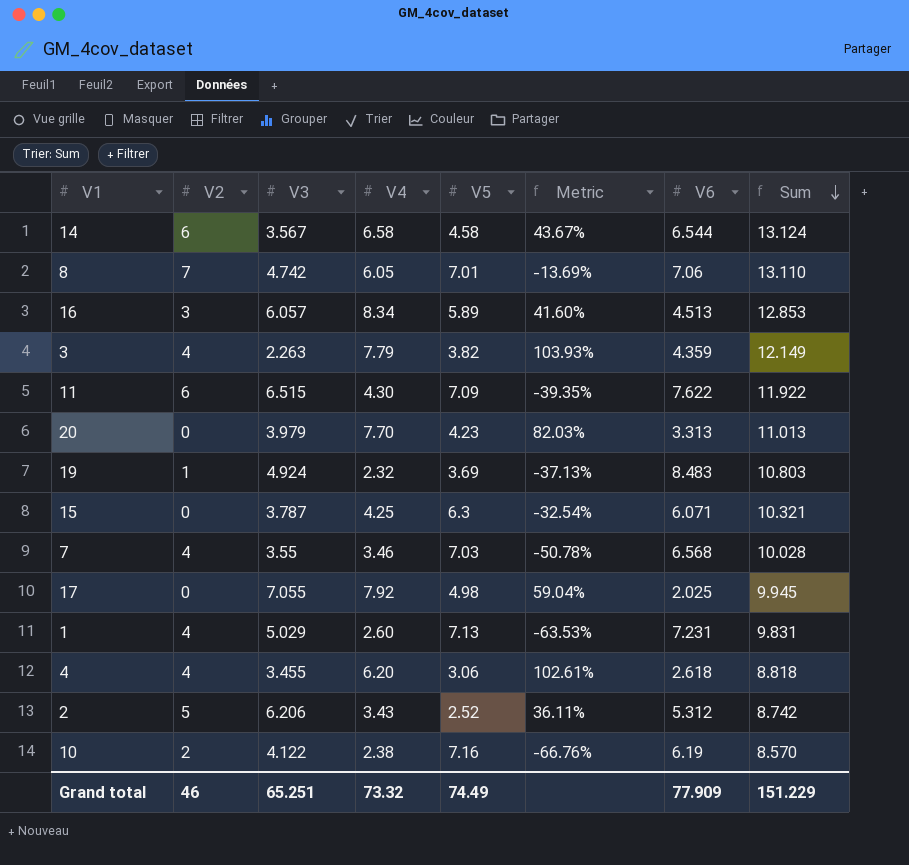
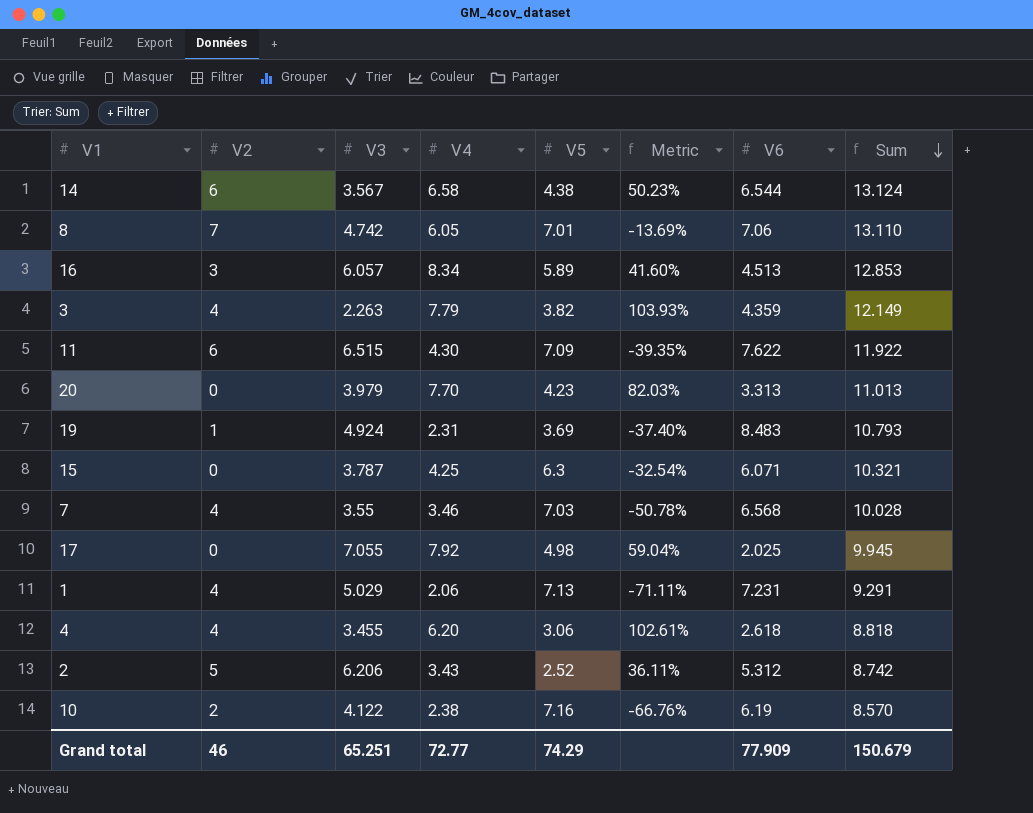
14 | V5: 4.58 -> 4.38
14 | Metric: 43.67% -> 50.23%
19 | V4: 2.32 -> 2.31
19 | Metric: -37.13% -> -37.40%
19 | Sum: 10.803 -> 10.793
1 | V4: 2.60 -> 2.06
1 | Metric: -63.53% -> -71.11%
1 | Sum: 9.831 -> 9.291
Grand total | V4: 73.32 -> 72.77
Grand total | V5: 74.49 -> 74.29
Grand total | Sum: 151.229 -> 150.679

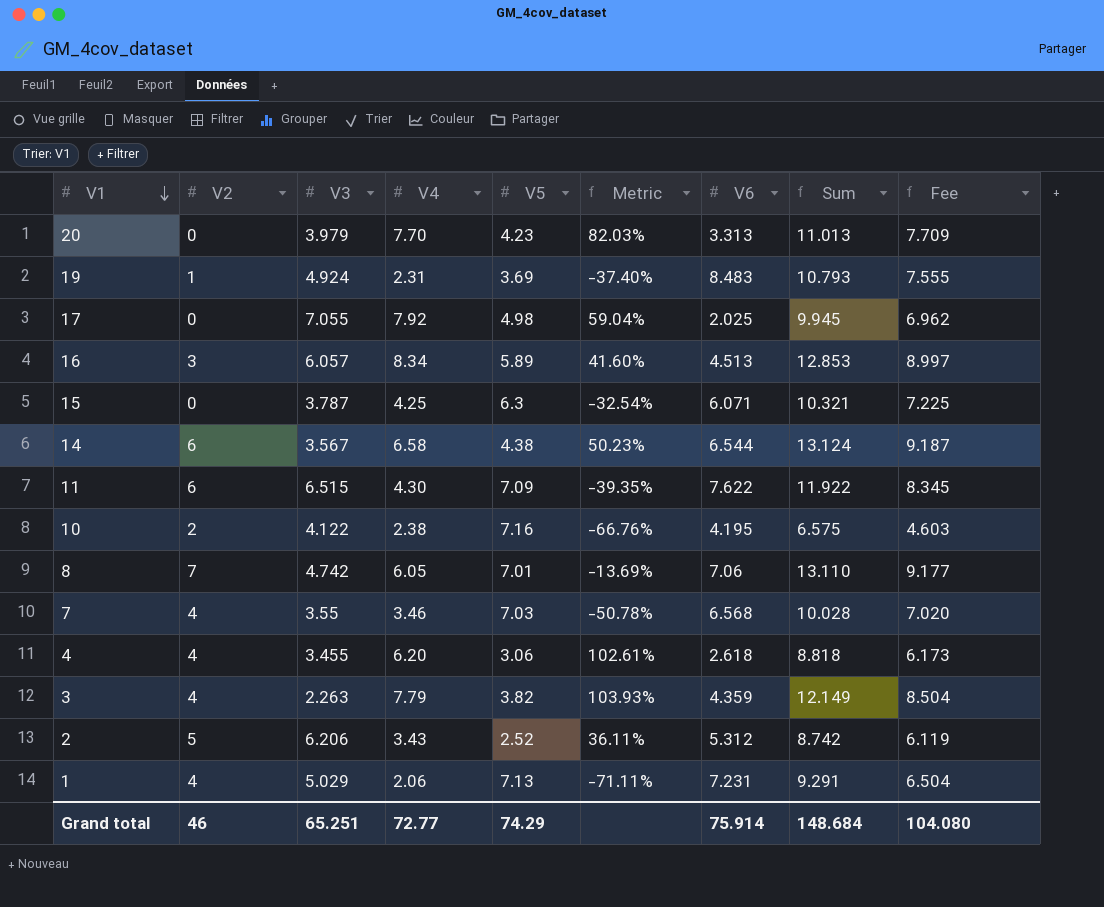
row order: Sum descending -> V1 descending
column Fee | formula: none -> [Sum] * 0.7
10 | V6: 6.19 -> 4.195
10 | Sum: 8.570 -> 6.575
Grand total | V6: 77.909 -> 75.914
Grand total | Sum: 150.679 -> 148.684

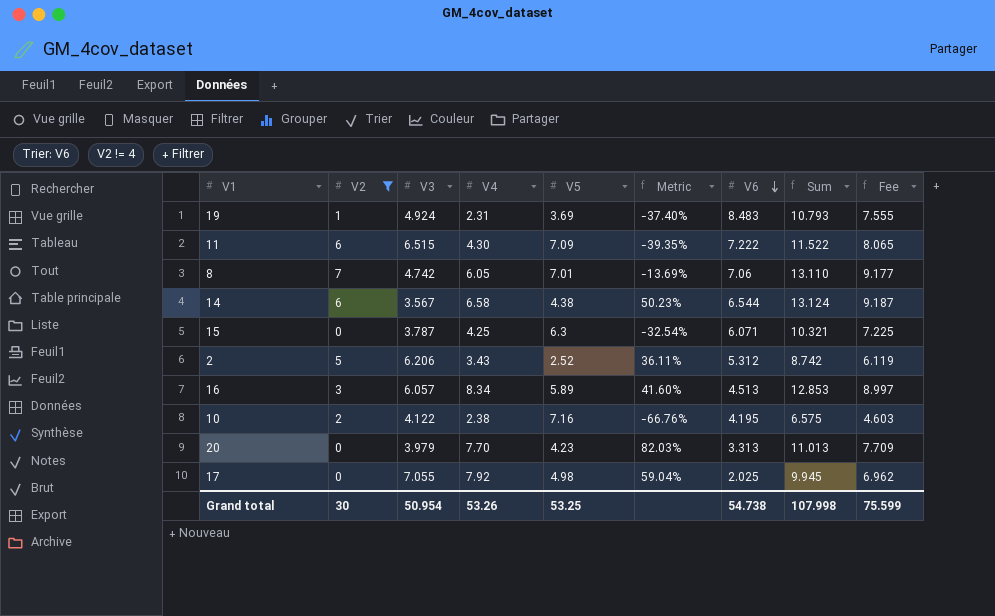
filter: none -> V2 != 4
row order: V1 descending -> V6 descending
11 | V6: 7.622 -> 7.222
11 | Sum: 11.922 -> 11.522
11 | Fee: 8.345 -> 8.065
Grand total | V2: 46 -> 30
Grand total | V3: 65.251 -> 50.954
Grand total | V4: 72.77 -> 53.26
Grand total | V5: 74.29 -> 53.25
Grand total | V6: 75.914 -> 54.738
Grand total | Sum: 148.684 -> 107.998
Grand total | Fee: 104.080 -> 75.599

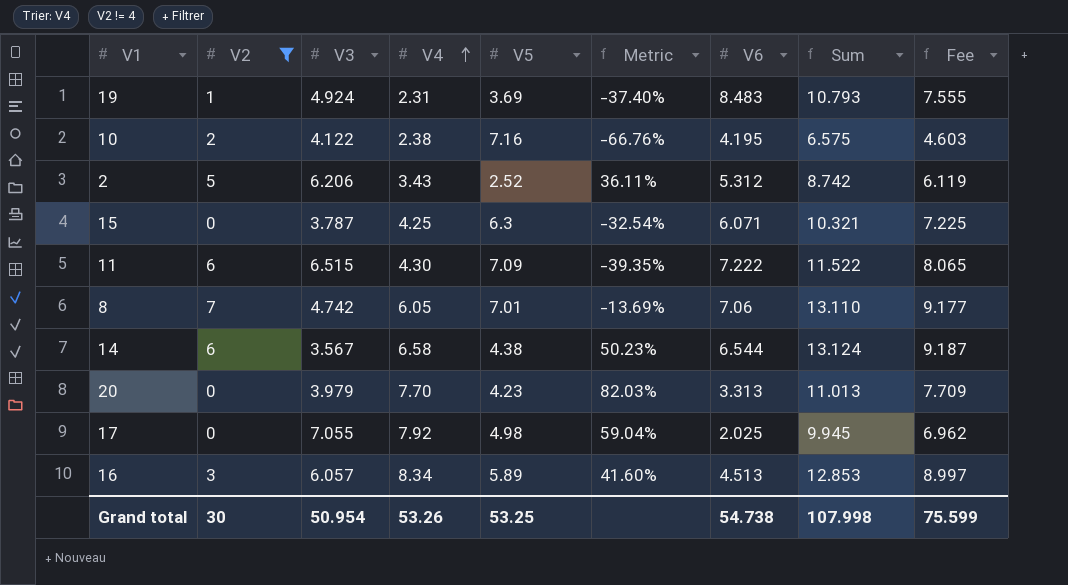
row order: V6 descending -> V4 ascending

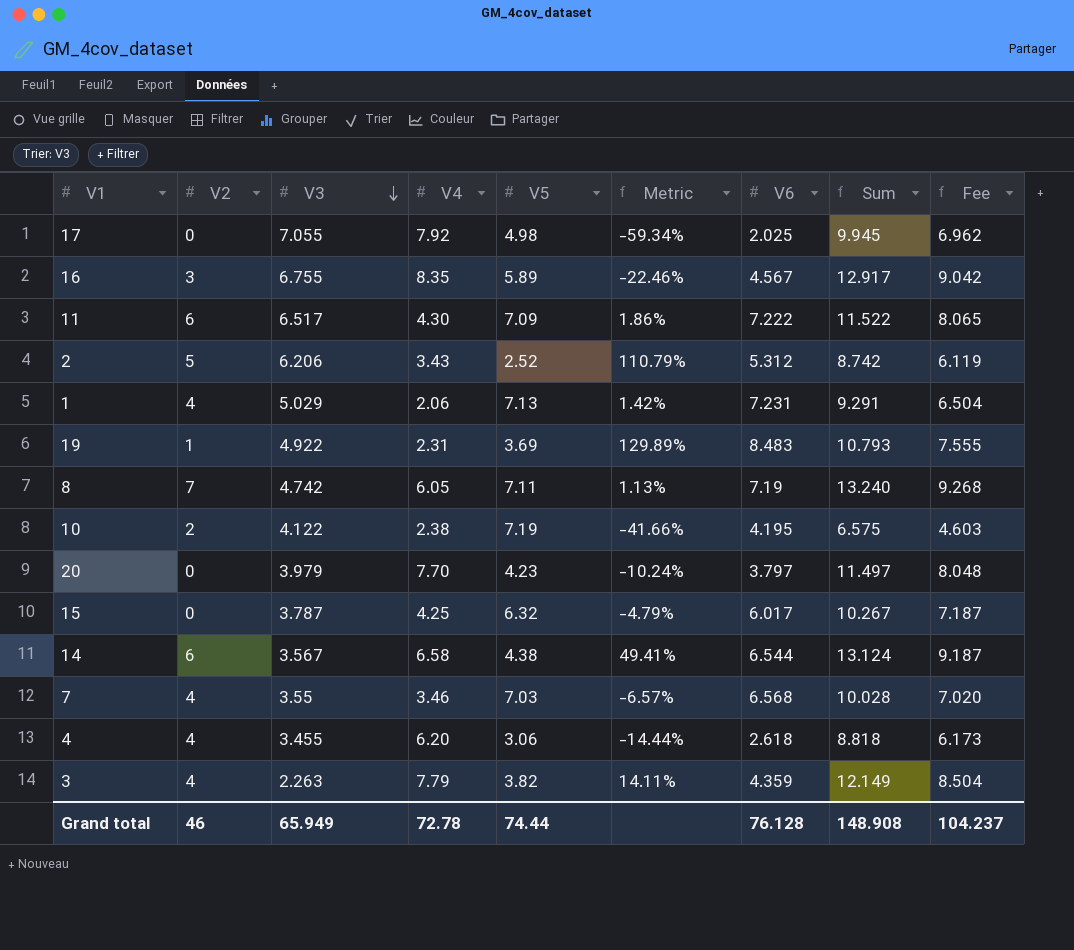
filter: V2 != 4 -> none
row order: V4 ascending -> V3 descending
column Metric | formula: ([V4] - [V5]) / [V5] -> ([V6] - [V5]) / [V5]
16 | V3: 6.057 -> 6.755
16 | V4: 8.34 -> 8.35
16 | V6: 4.513 -> 4.567
16 | Sum: 12.853 -> 12.917
16 | Fee: 8.997 -> 9.042
11 | V3: 6.515 -> 6.517
19 | V3: 4.924 -> 4.922
8 | V5: 7.01 -> 7.11
8 | V6: 7.06 -> 7.19
8 | Sum: 13.110 -> 13.240
8 | Fee: 9.177 -> 9.268
10 | V5: 7.16 -> 7.19
20 | V6: 3.313 -> 3.797
20 | Sum: 11.013 -> 11.497
20 | Fee: 7.709 -> 8.048
15 | V5: 6.3 -> 6.32
15 | V6: 6.071 -> 6.017
15 | Sum: 10.321 -> 10.267
15 | Fee: 7.225 -> 7.187
Grand total | V2: 30 -> 46
Grand total | V3: 50.954 -> 65.949
Grand total | V4: 53.26 -> 72.78
Grand total | V5: 53.25 -> 74.44
Grand total | V6: 54.738 -> 76.128
Grand total | Sum: 107.998 -> 148.908
Grand total | Fee: 75.599 -> 104.237

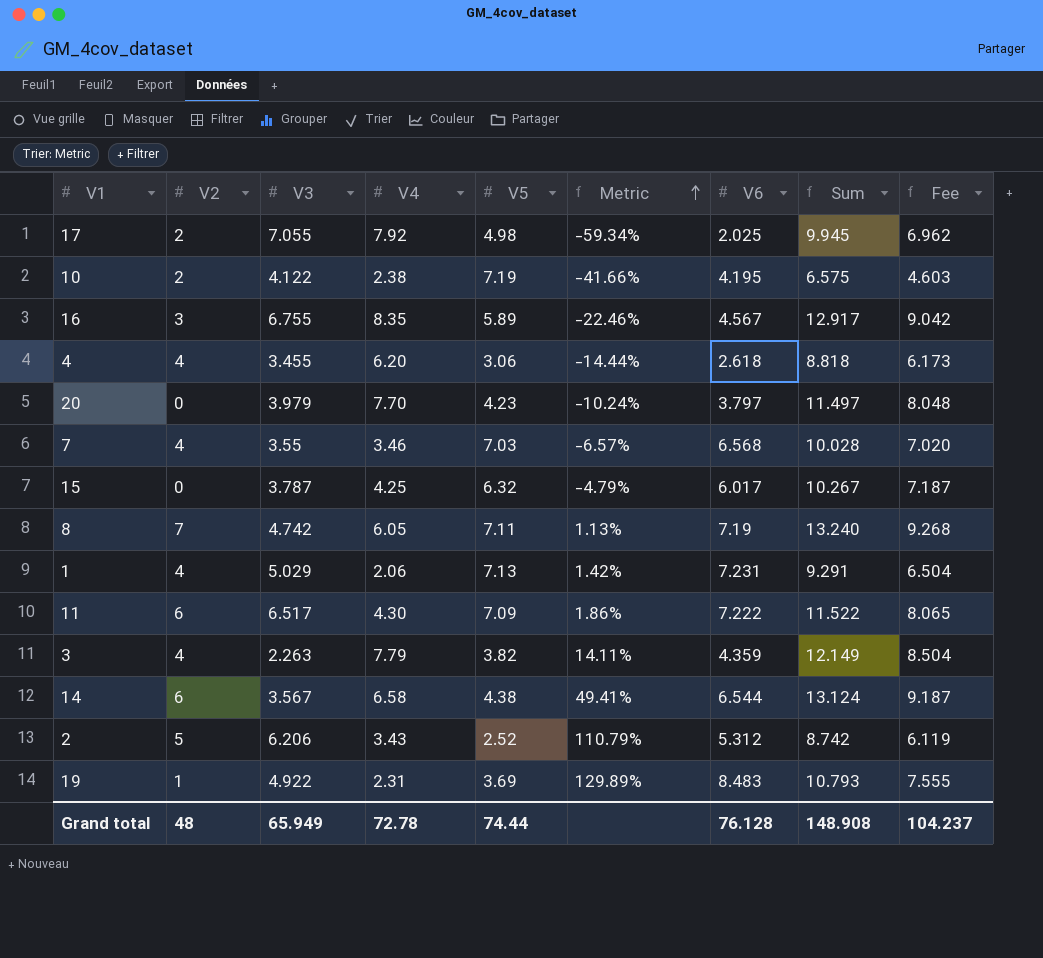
row order: V3 descending -> Metric ascending
17 | V2: 0 -> 2
Grand total | V2: 46 -> 48

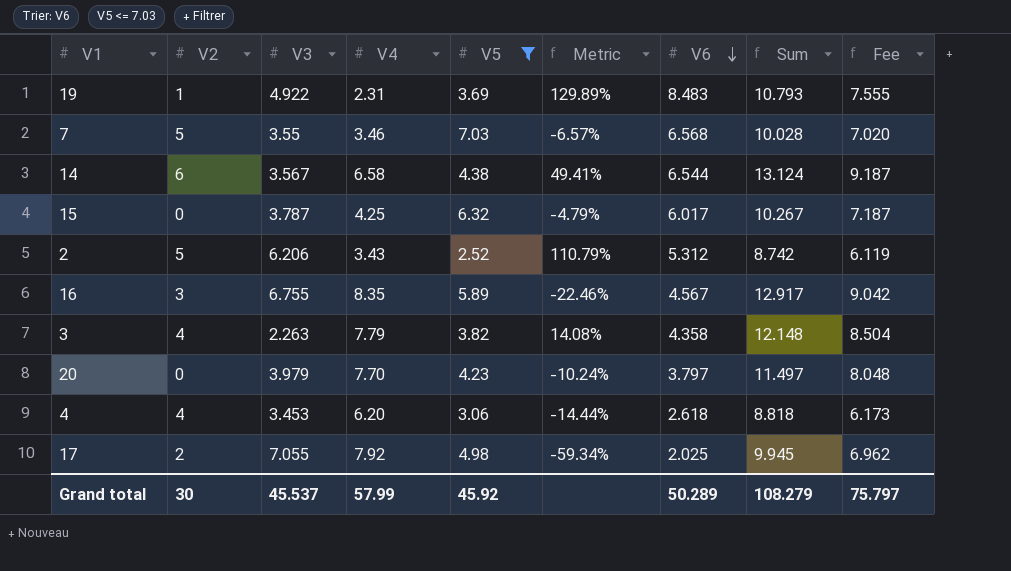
filter: none -> V5 <= 7.03
row order: Metric ascending -> V6 descending
7 | V2: 4 -> 5
3 | Metric: 14.11% -> 14.08%
3 | V6: 4.359 -> 4.358
3 | Sum: 12.149 -> 12.148
4 | V3: 3.455 -> 3.453
Grand total | V2: 48 -> 30
Grand total | V3: 65.949 -> 45.537
Grand total | V4: 72.78 -> 57.99
Grand total | V5: 74.44 -> 45.92
Grand total | V6: 76.128 -> 50.289
Grand total | Sum: 148.908 -> 108.279
Grand total | Fee: 104.237 -> 75.797

